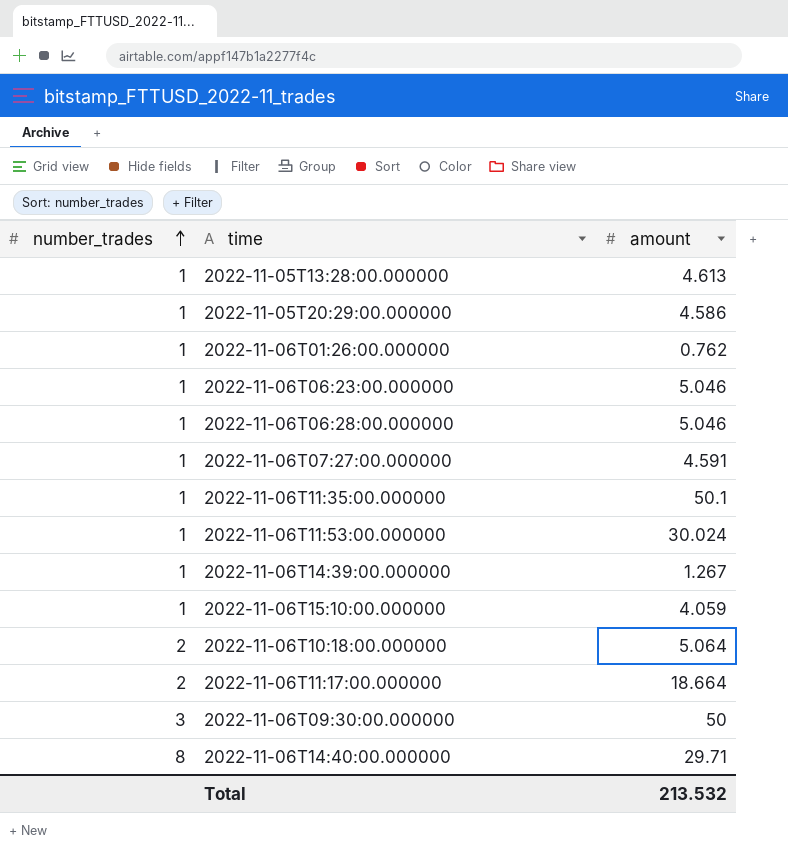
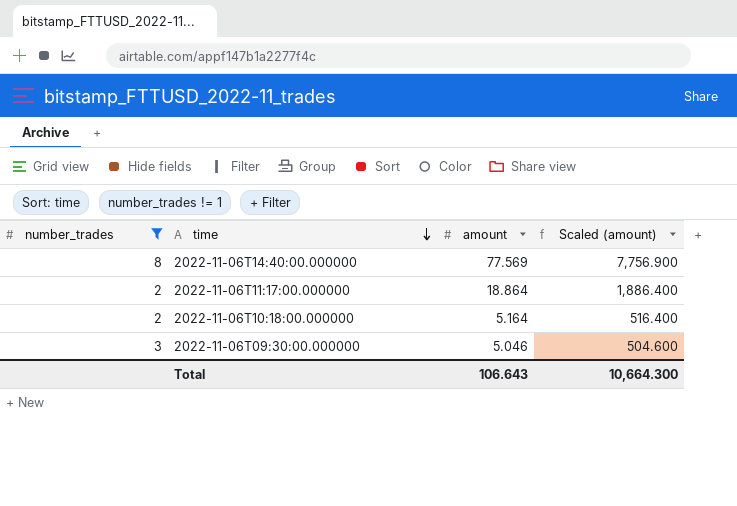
filter: none -> number_trades != 1
row order: number_trades ascending -> time descending
column Scaled (amount) | formula: none -> [amount] * 100
2022-11-06T14:40:00.000000 | amount: 29.71 -> 77.569
2022-11-06T11:17:00.000000 | amount: 18.664 -> 18.864
2022-11-06T10:18:00.000000 | amount: 5.064 -> 5.164
2022-11-06T09:30:00.000000 | amount: 50 -> 5.046
Total | amount: 213.532 -> 106.643

